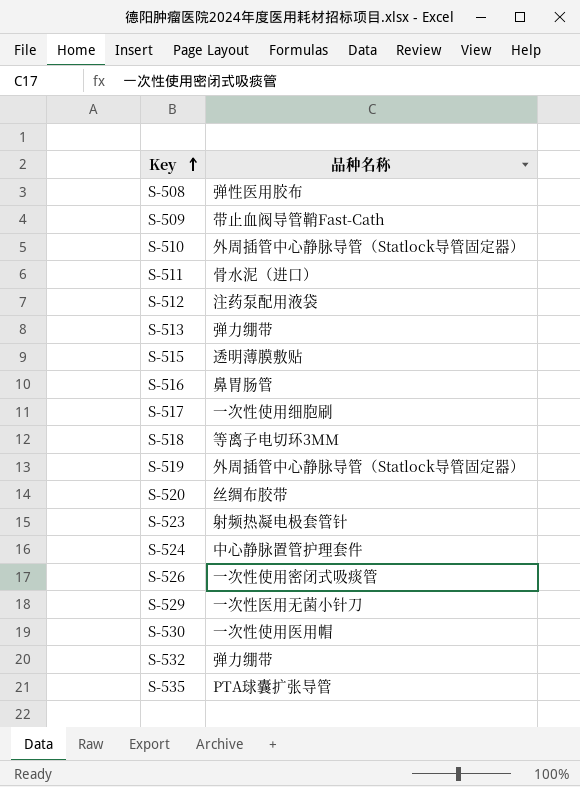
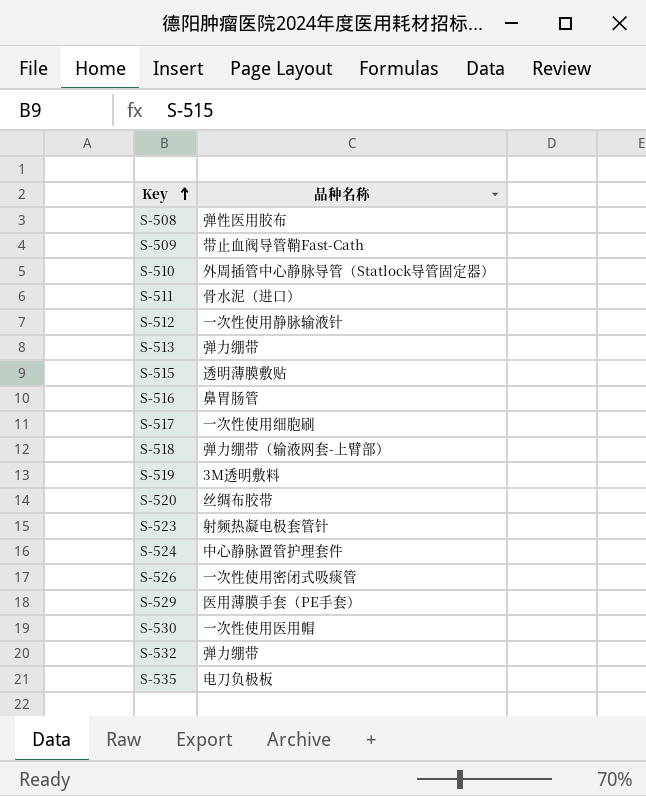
S-512 | 品种名称: 注药泵配用液袋 -> 一次性使用静脉输液针
S-518 | 品种名称: 等离子电切环3MM -> 弹力绷带（输液网套-上臂部）
S-519 | 品种名称: 外周插管中心静脉导管（Statlock导管固定器） -> 3M透明敷料
S-529 | 品种名称: 一次性医用无菌小针刀 -> 医用薄膜手套（PE手套）
S-535 | 品种名称: PTA球囊扩张导管 -> 电刀负极板

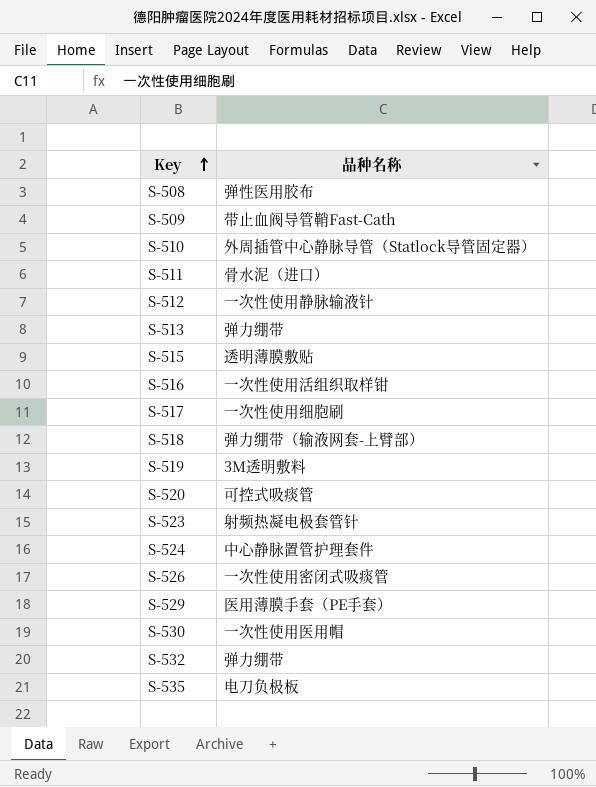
S-516 | 品种名称: 鼻胃肠管 -> 一次性使用活组织取样钳
S-520 | 品种名称: 丝绸布胶带 -> 可控式吸痰管

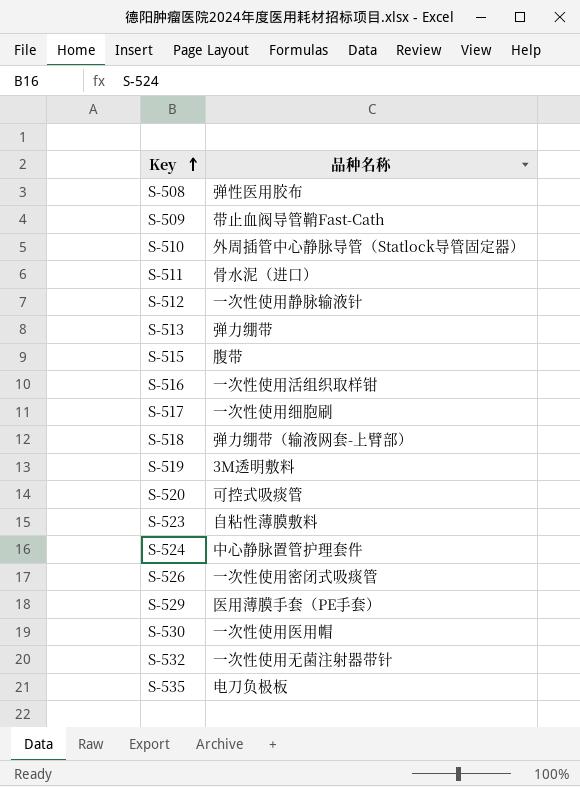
S-515 | 品种名称: 透明薄膜敷贴 -> 腹带
S-523 | 品种名称: 射频热凝电极套管针 -> 自粘性薄膜敷料
S-532 | 品种名称: 弹力绷带 -> 一次性使用无菌注射器带针

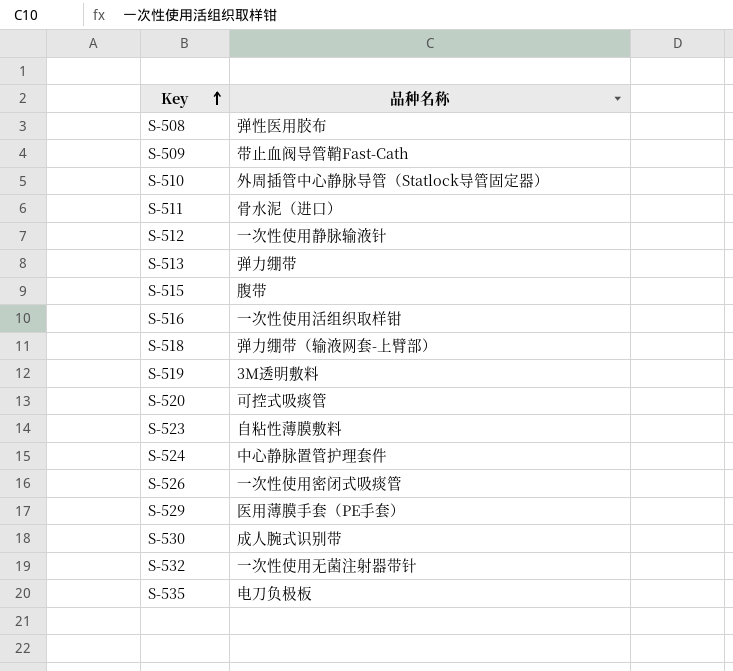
row S-517: 一次性使用细胞刷 -> none
S-530 | 品种名称: 一次性使用医用帽 -> 成人腕式识别带

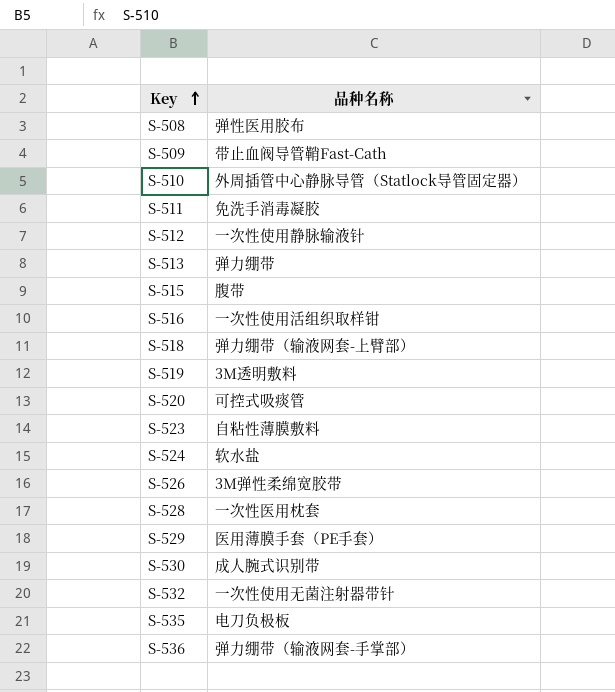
S-511 | 品种名称: 骨水泥（进口） -> 免洗手消毒凝胶
S-524 | 品种名称: 中心静脉置管护理套件 -> 软水盐
S-526 | 品种名称: 一次性使用密闭式吸痰管 -> 3M弹性柔绵宽胶带
row S-528: none -> 一次性医用枕套
row S-536: none -> 弹力绷带（输液网套-手掌部）

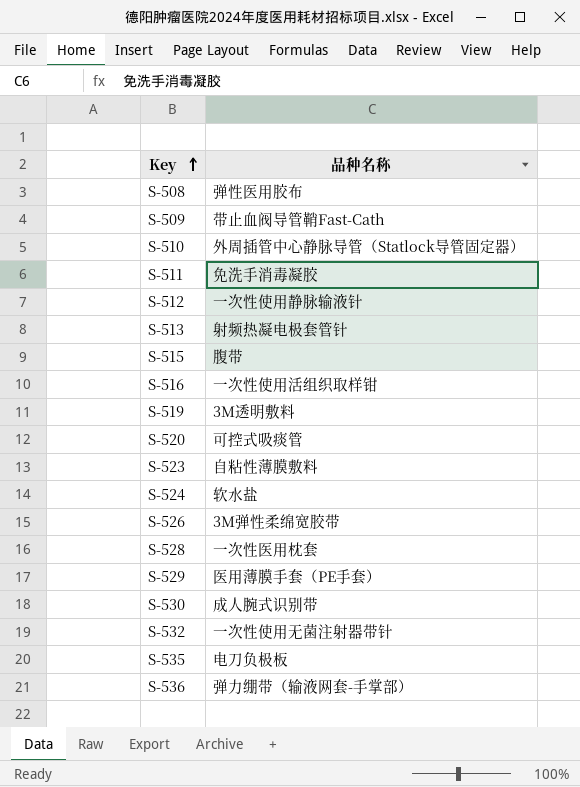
row S-518: 弹力绷带（输液网套-上臂部） -> none
S-513 | 品种名称: 弹力绷带 -> 射频热凝电极套管针

